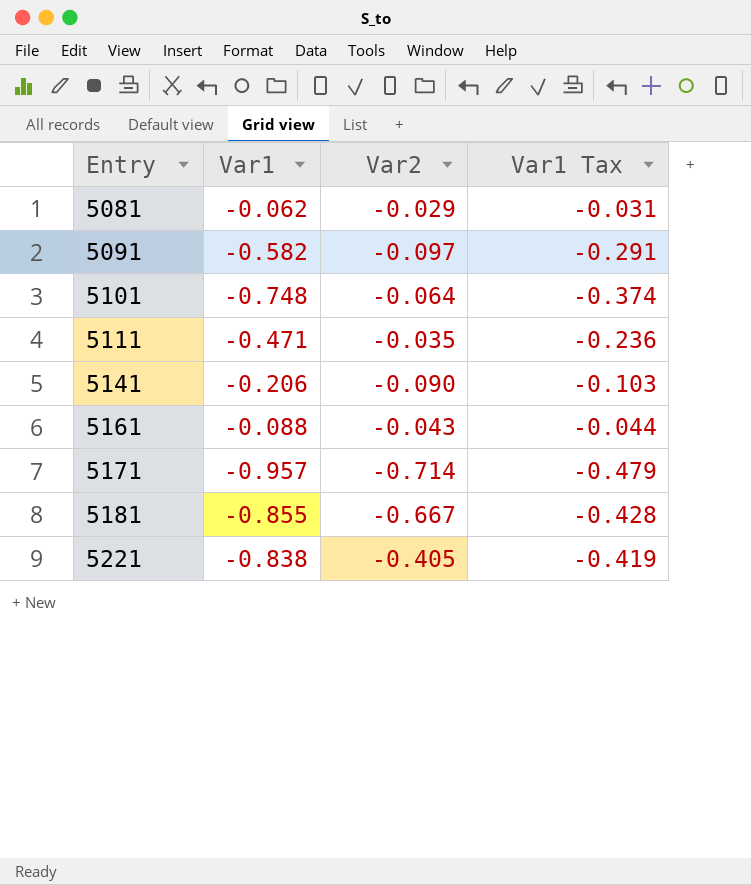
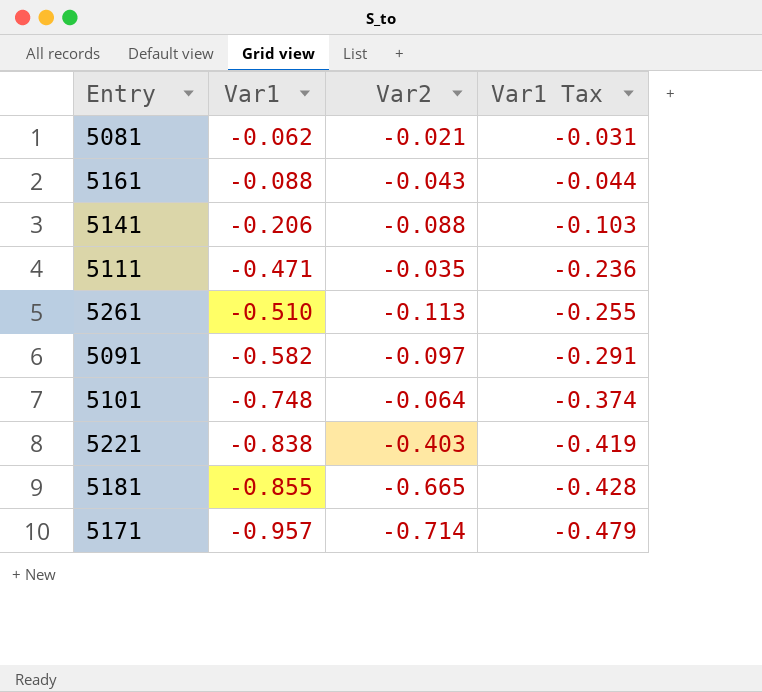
row order: Entry ascending -> Var1 descending
5081 | Var2: -0.029 -> -0.021
5141 | Var2: -0.090 -> -0.088
row 5261: none -> -0.510 | -0.113 | -0.255
5221 | Var2: -0.405 -> -0.403
5181 | Var2: -0.667 -> -0.665

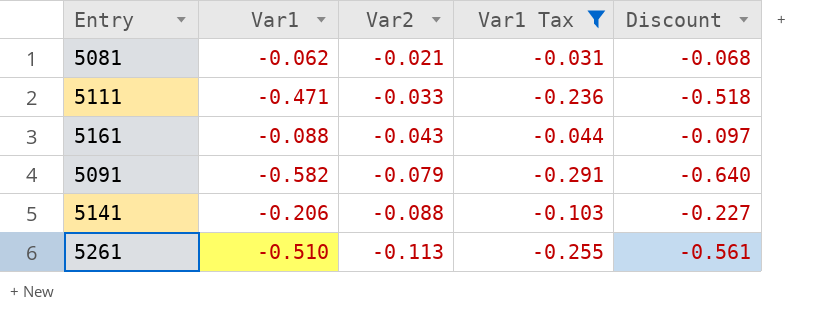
filter: none -> Var1 Tax >= -0.291
row order: Var1 descending -> Var2 descending
column Discount | formula: none -> [Var1] * 1.1
5111 | Var2: -0.035 -> -0.033
5091 | Var2: -0.097 -> -0.079

